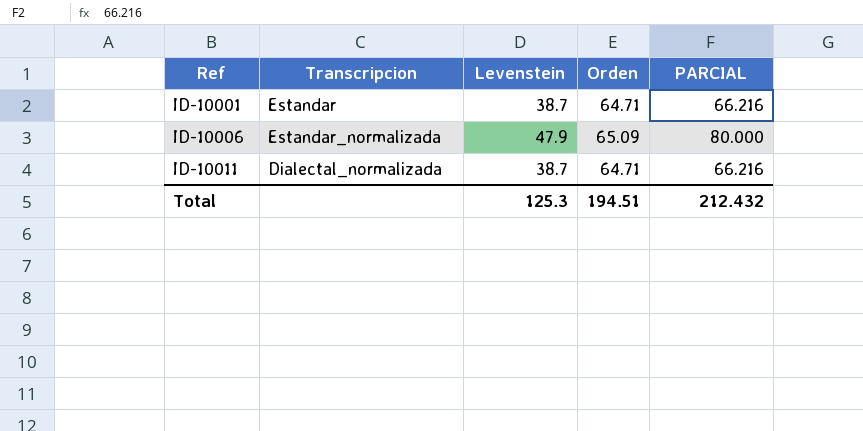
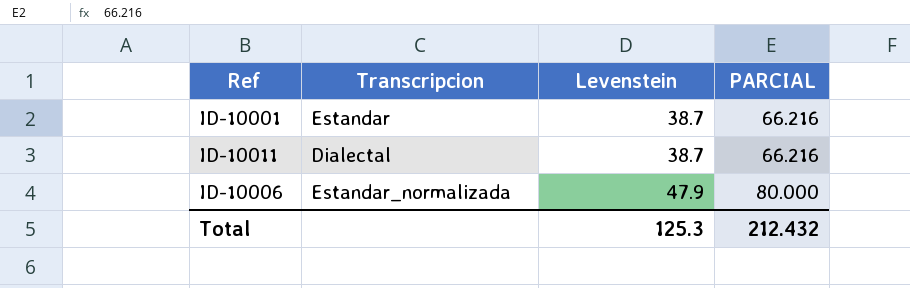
row order: Ref ascending -> Levenstein ascending
column Orden | position: 4 -> none
ID-10011 | Transcripcion: Dialectal_normalizada -> Dialectal

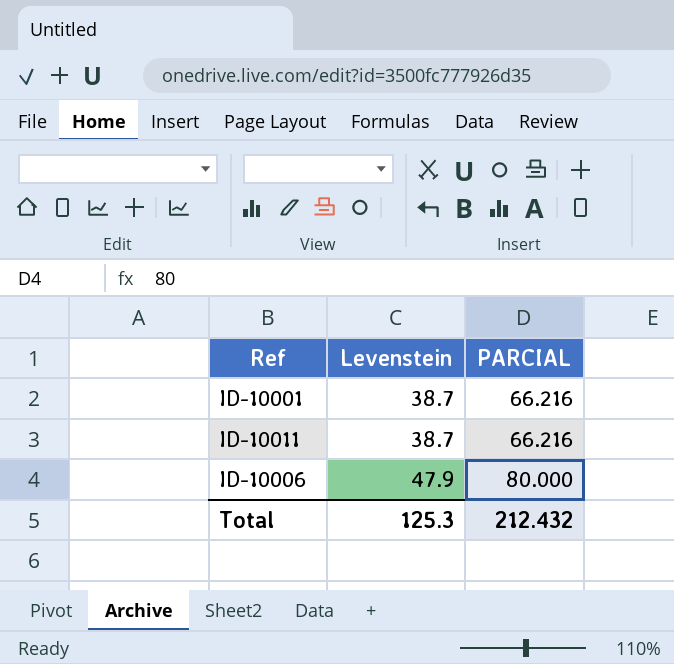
column Transcripcion | position: 2 -> none

